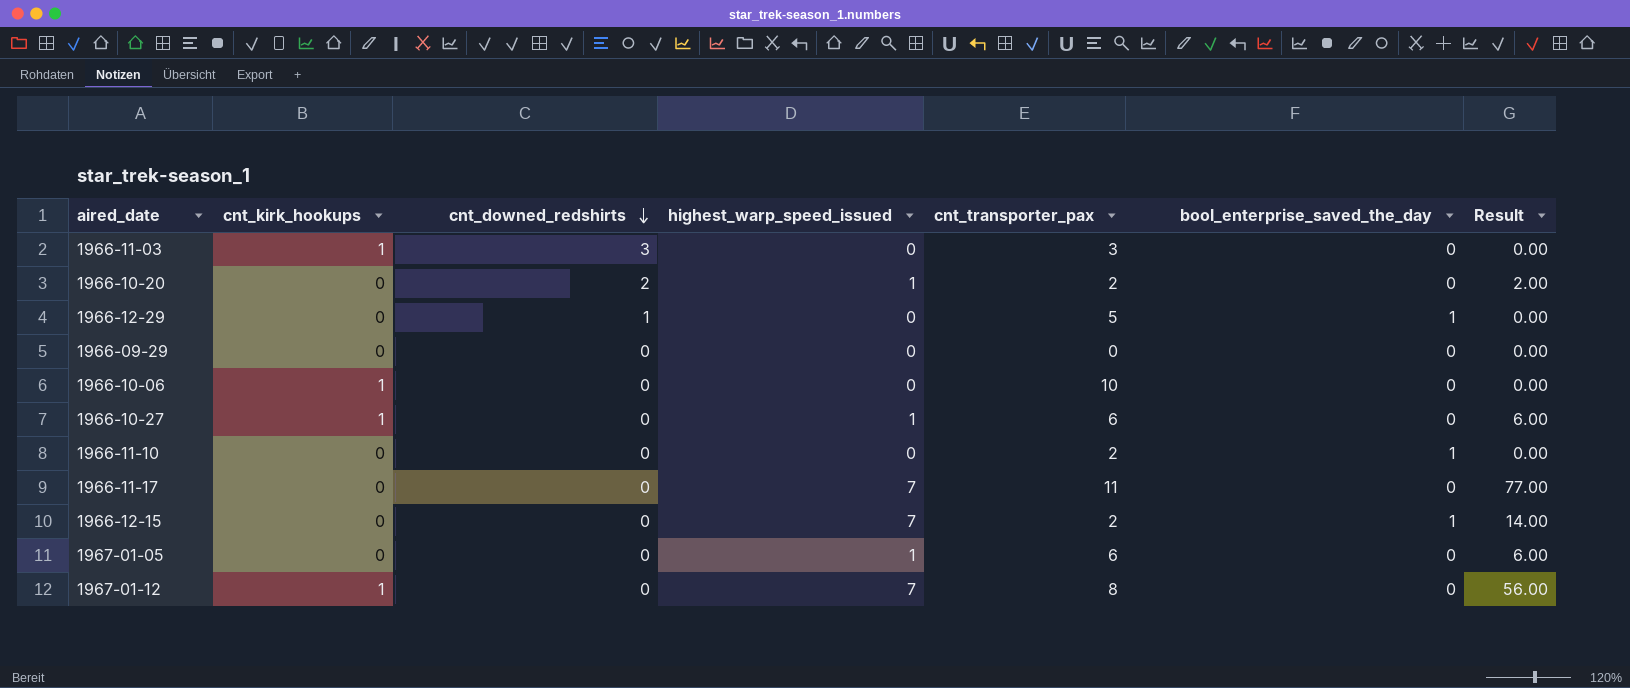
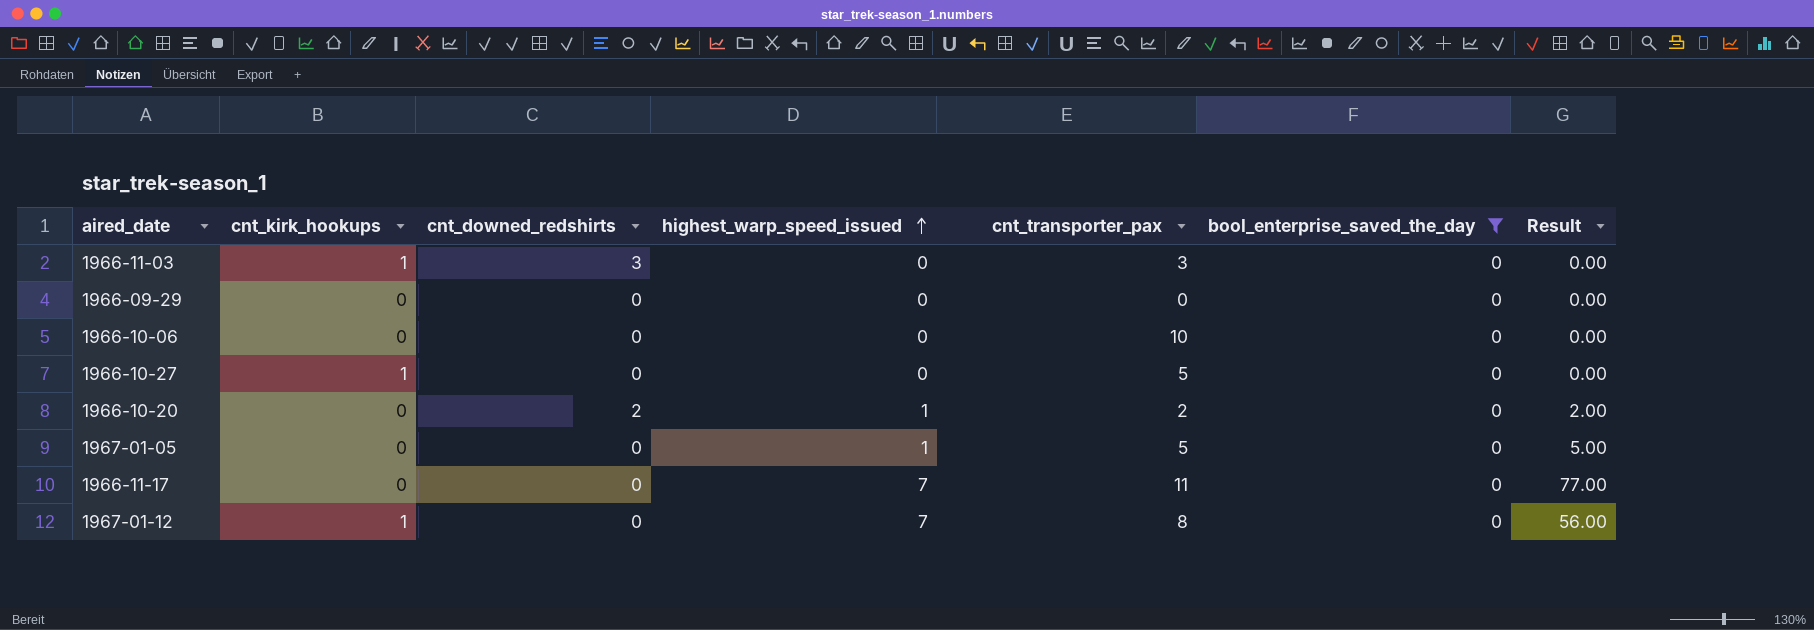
filter: none -> bool_enterprise_saved_the_day = 0
row order: cnt_downed_redshirts descending -> highest_warp_speed_issued ascending
1966-10-06 | cnt_kirk_hookups: 1 -> 0
1966-10-27 | highest_warp_speed_issued: 1 -> 0
1966-10-27 | cnt_transporter_pax: 6 -> 5
1966-10-27 | Result: 6.00 -> 0.00
1967-01-05 | cnt_transporter_pax: 6 -> 5
1967-01-05 | Result: 6.00 -> 5.00

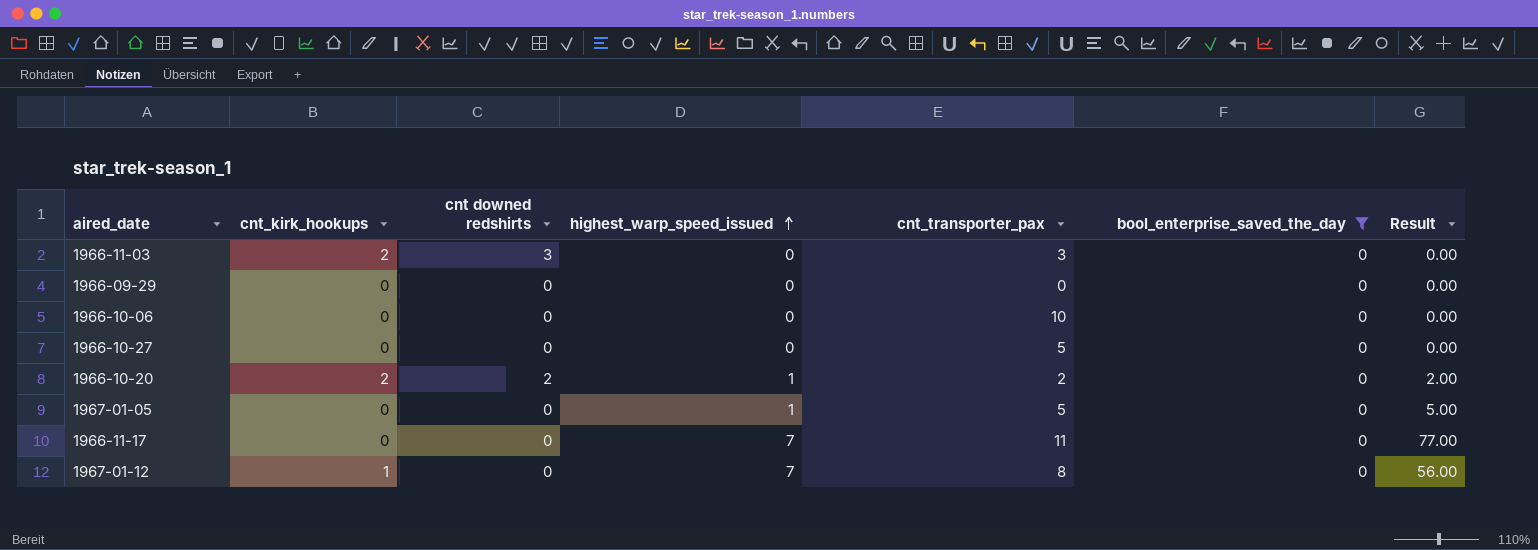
column name: cnt_downed_redshirts -> cnt downed redshirts
1966-11-03 | cnt_kirk_hookups: 1 -> 2
1966-10-27 | cnt_kirk_hookups: 1 -> 0
1966-10-20 | cnt_kirk_hookups: 0 -> 2

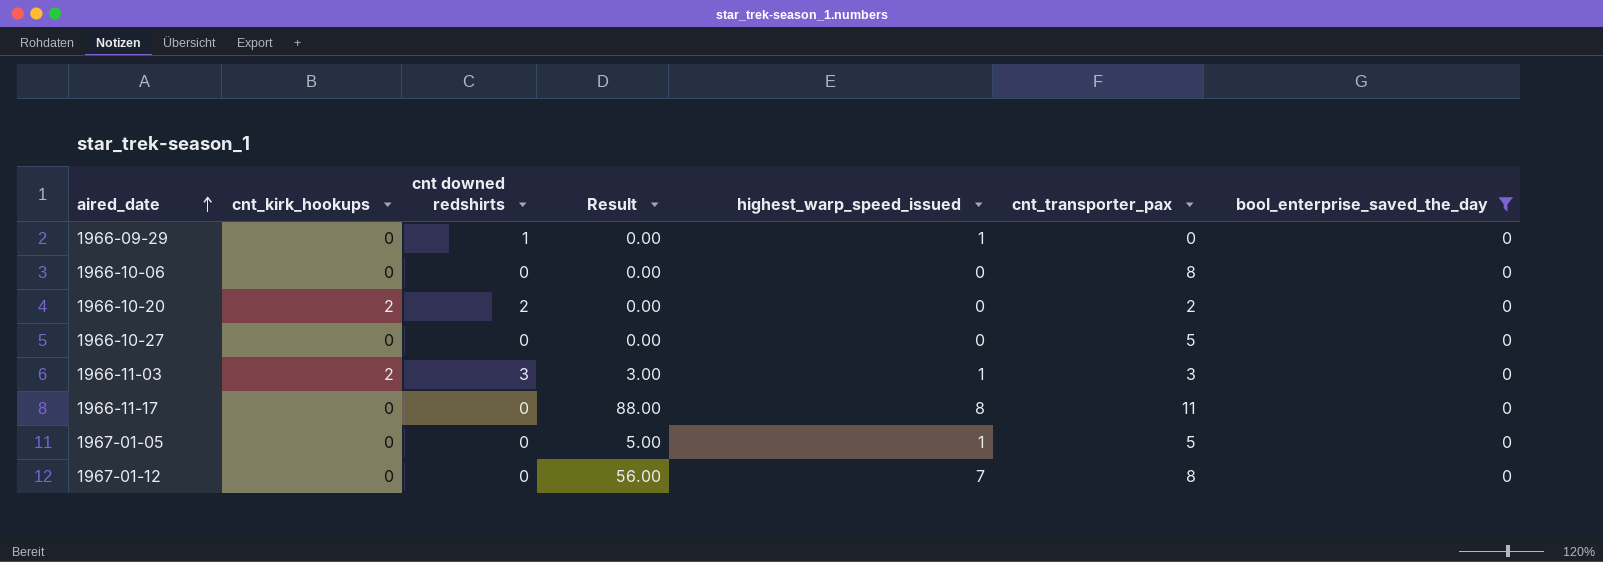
row order: highest_warp_speed_issued ascending -> aired_date ascending
column Result | position: 7 -> 4
1966-09-29 | cnt downed redshirts: 0 -> 1
1966-09-29 | highest_warp_speed_issued: 0 -> 1
1966-10-06 | cnt_transporter_pax: 10 -> 8
1966-10-20 | Result: 2.00 -> 0.00
1966-10-20 | highest_warp_speed_issued: 1 -> 0
1966-11-03 | Result: 0.00 -> 3.00
1966-11-03 | highest_warp_speed_issued: 0 -> 1
1966-11-17 | Result: 77.00 -> 88.00
1966-11-17 | highest_warp_speed_issued: 7 -> 8
1967-01-12 | cnt_kirk_hookups: 1 -> 0

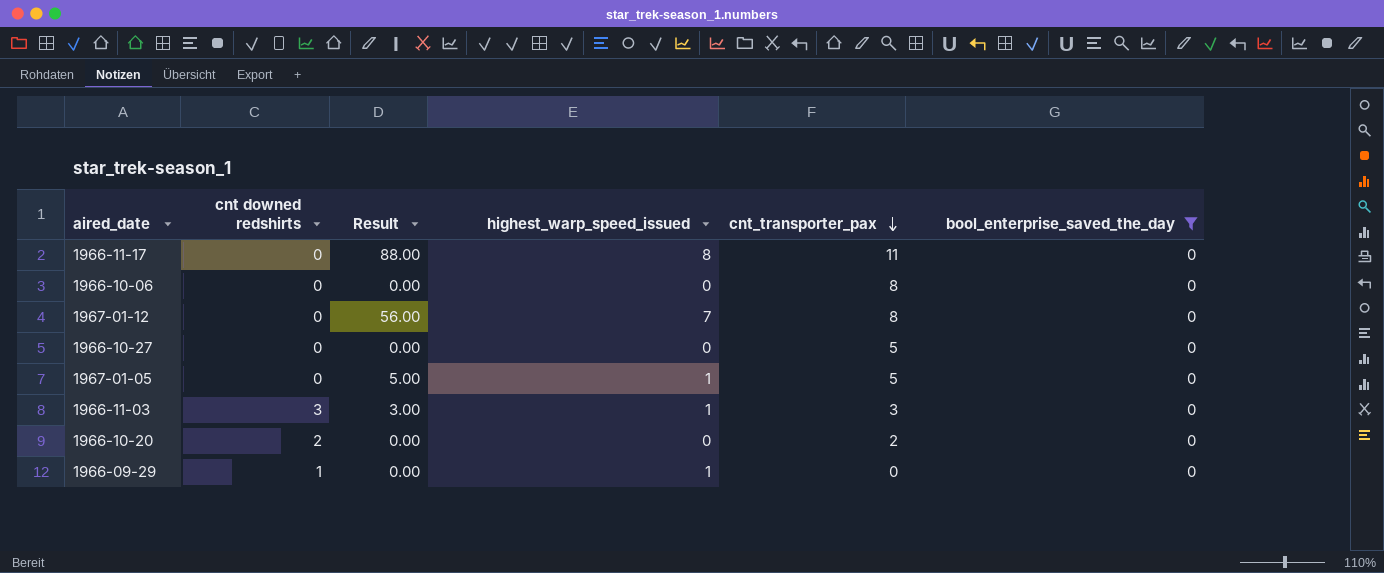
row order: aired_date ascending -> cnt_transporter_pax descending
column cnt_kirk_hookups | position: 2 -> none

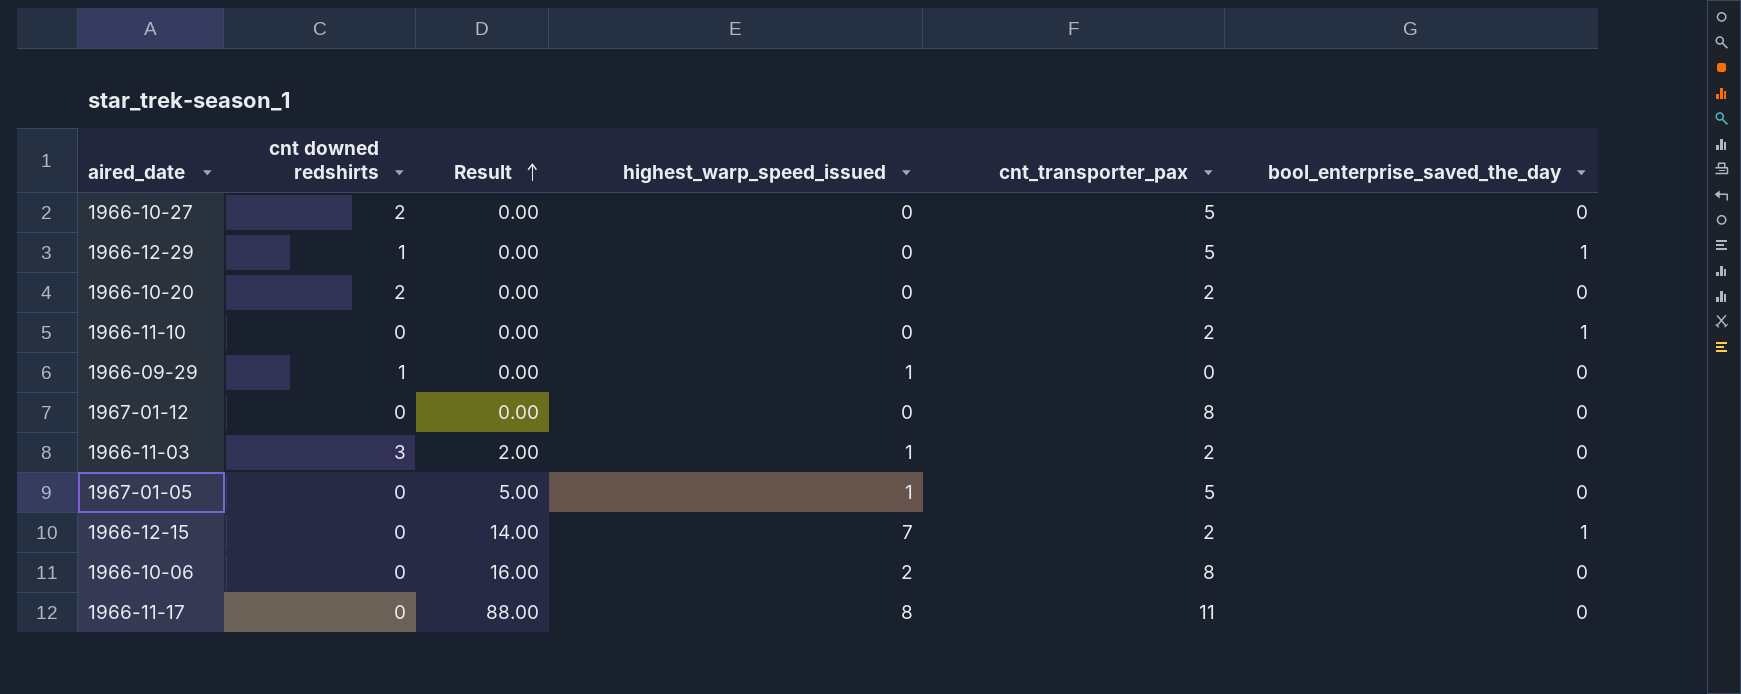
filter: bool_enterprise_saved_the_day = 0 -> none
row order: cnt_transporter_pax descending -> Result ascending
1966-10-27 | cnt downed redshirts: 0 -> 2
1967-01-12 | Result: 56.00 -> 0.00
1967-01-12 | highest_warp_speed_issued: 7 -> 0
1966-11-03 | Result: 3.00 -> 2.00
1966-11-03 | cnt_transporter_pax: 3 -> 2
1966-10-06 | Result: 0.00 -> 16.00
1966-10-06 | highest_warp_speed_issued: 0 -> 2

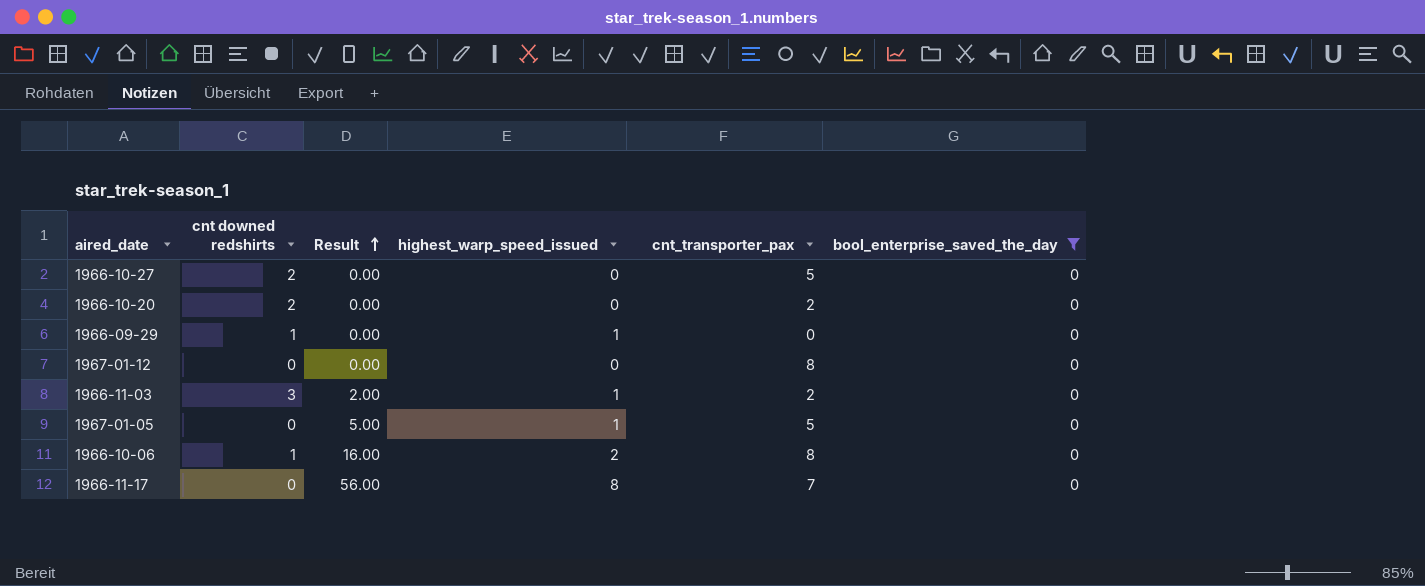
filter: none -> bool_enterprise_saved_the_day = 0
1966-10-06 | cnt downed redshirts: 0 -> 1
1966-11-17 | Result: 88.00 -> 56.00
1966-11-17 | cnt_transporter_pax: 11 -> 7

